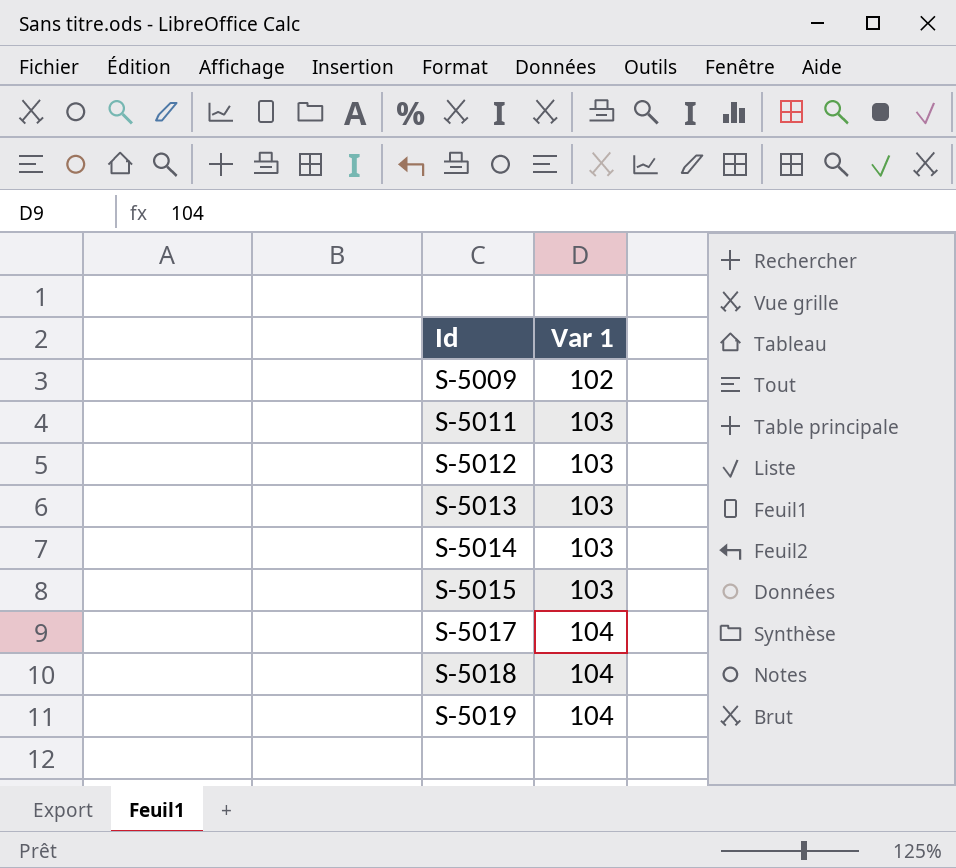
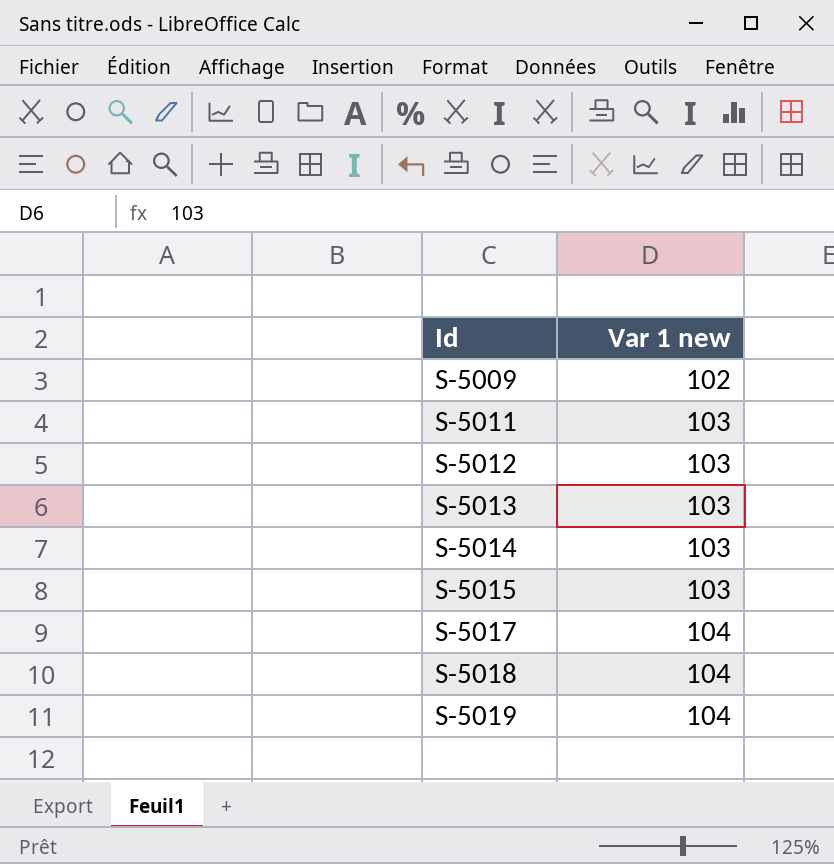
column name: Var 1 -> Var 1 new

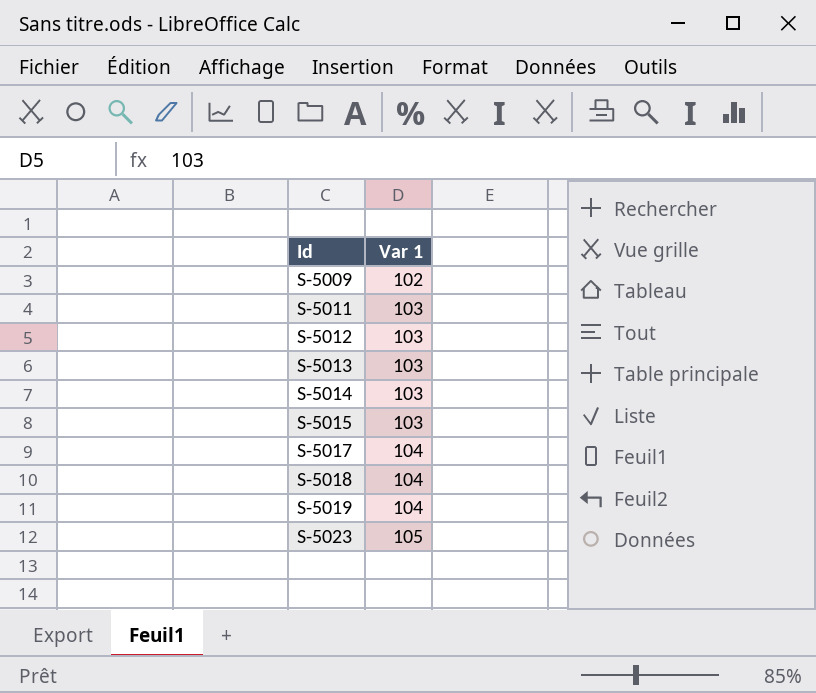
column name: Var 1 new -> Var 1
row S-5023: none -> 105

